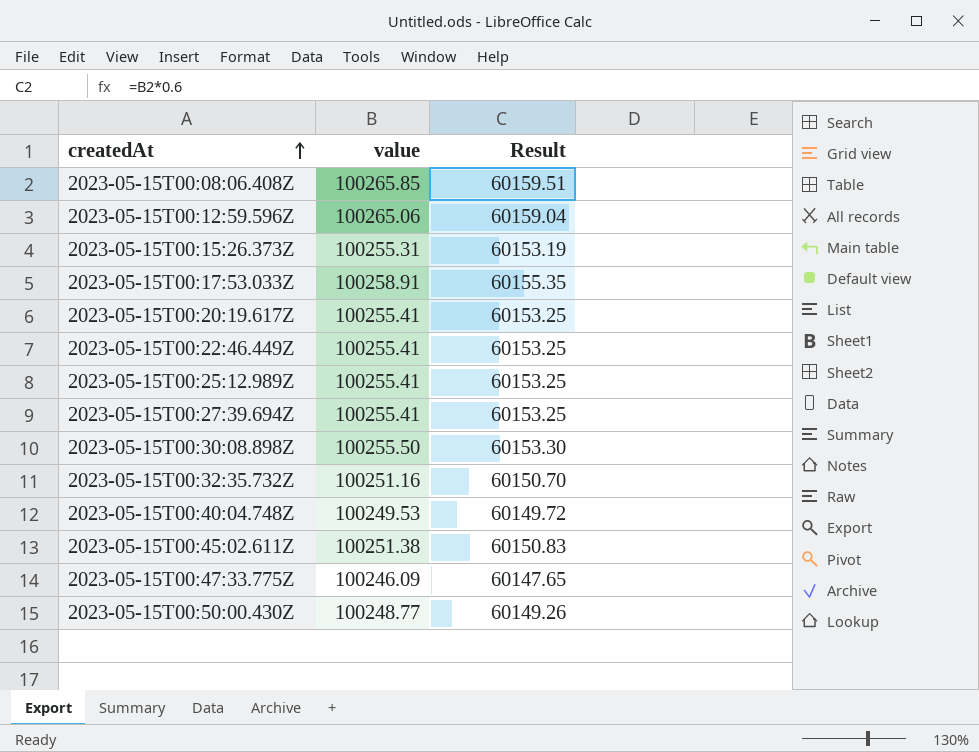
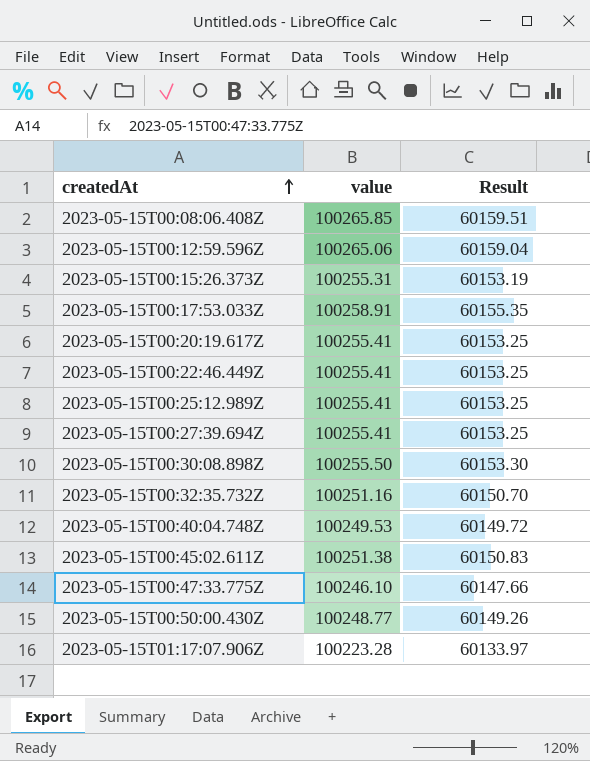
2023-05-15T00:47:33.775Z | value: 100246.09 -> 100246.10
2023-05-15T00:47:33.775Z | Result: 60147.65 -> 60147.66
row 2023-05-15T01:17:07.906Z: none -> 100223.28 | 60133.97

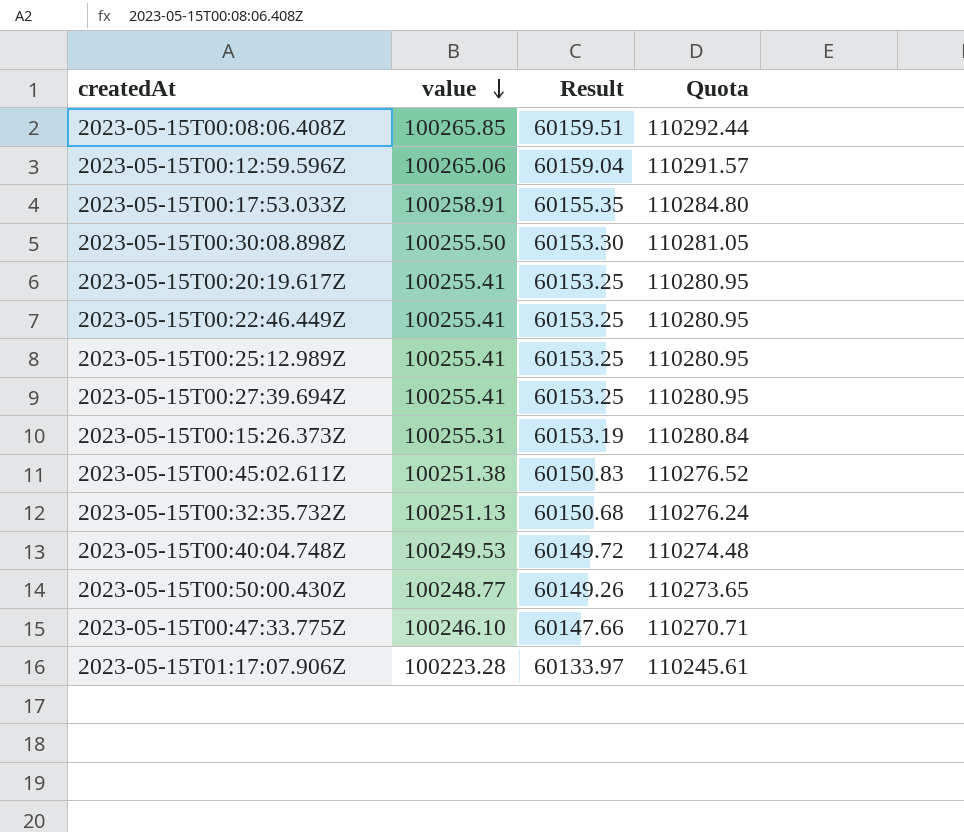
row order: createdAt ascending -> value descending
column Quota | formula: none -> [value] * 1.1
2023-05-15T00:32:35.732Z | value: 100251.16 -> 100251.13
2023-05-15T00:32:35.732Z | Result: 60150.70 -> 60150.68

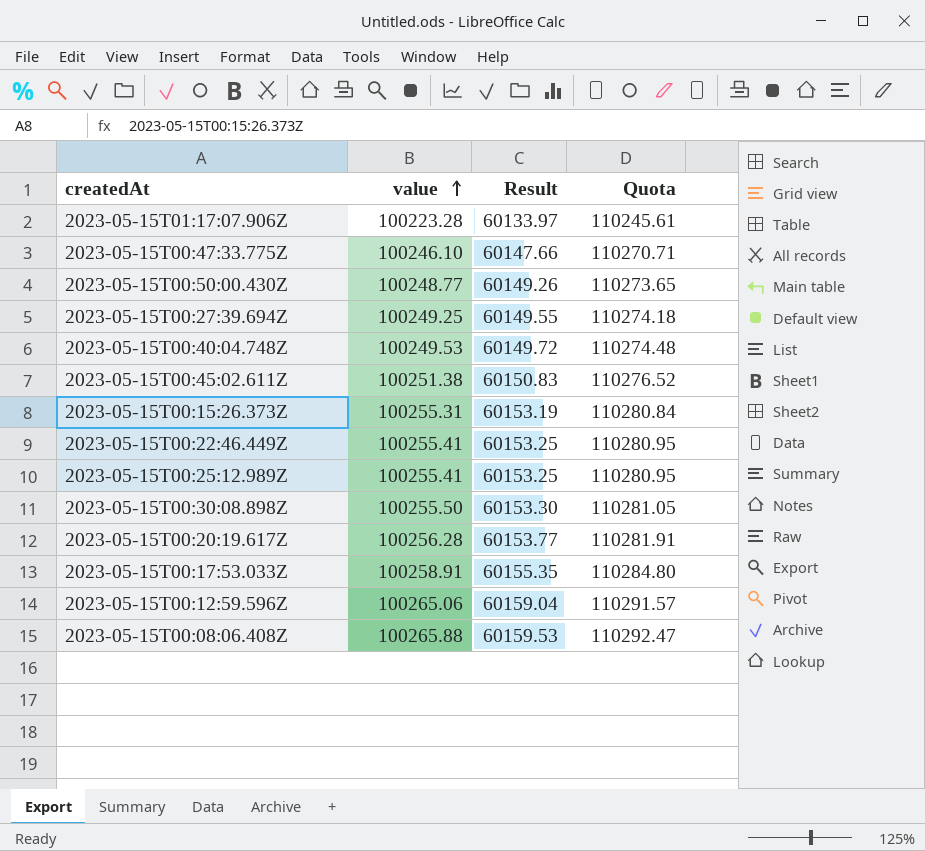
row order: value descending -> value ascending
row 2023-05-15T00:32:35.732Z: 100251.13 | 60150.68 | 110276.24 -> none
2023-05-15T00:27:39.694Z | value: 100255.41 -> 100249.25
2023-05-15T00:27:39.694Z | Result: 60153.25 -> 60149.55
2023-05-15T00:27:39.694Z | Quota: 110280.95 -> 110274.18
2023-05-15T00:20:19.617Z | value: 100255.41 -> 100256.28
2023-05-15T00:20:19.617Z | Result: 60153.25 -> 60153.77
2023-05-15T00:20:19.617Z | Quota: 110280.95 -> 110281.91
2023-05-15T00:08:06.408Z | value: 100265.85 -> 100265.88
2023-05-15T00:08:06.408Z | Result: 60159.51 -> 60159.53
2023-05-15T00:08:06.408Z | Quota: 110292.44 -> 110292.47

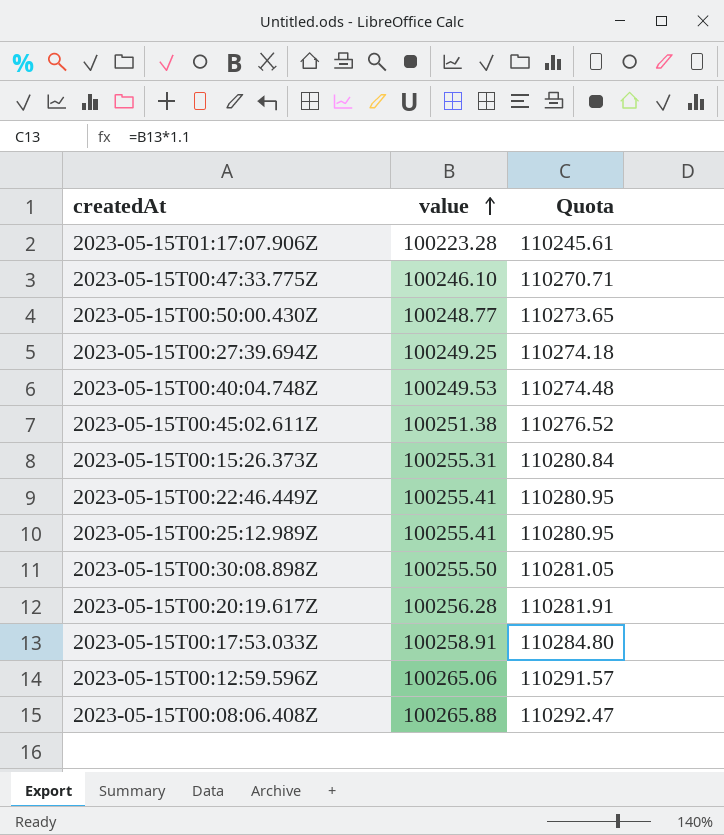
column Result | formula: [value] * 0.6 -> none

